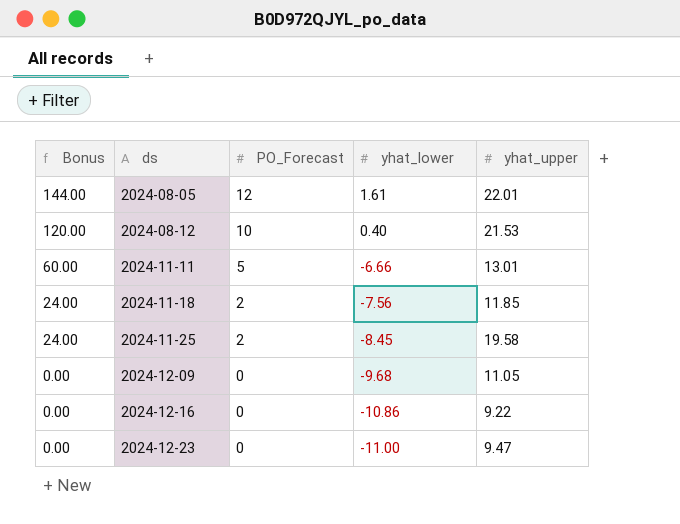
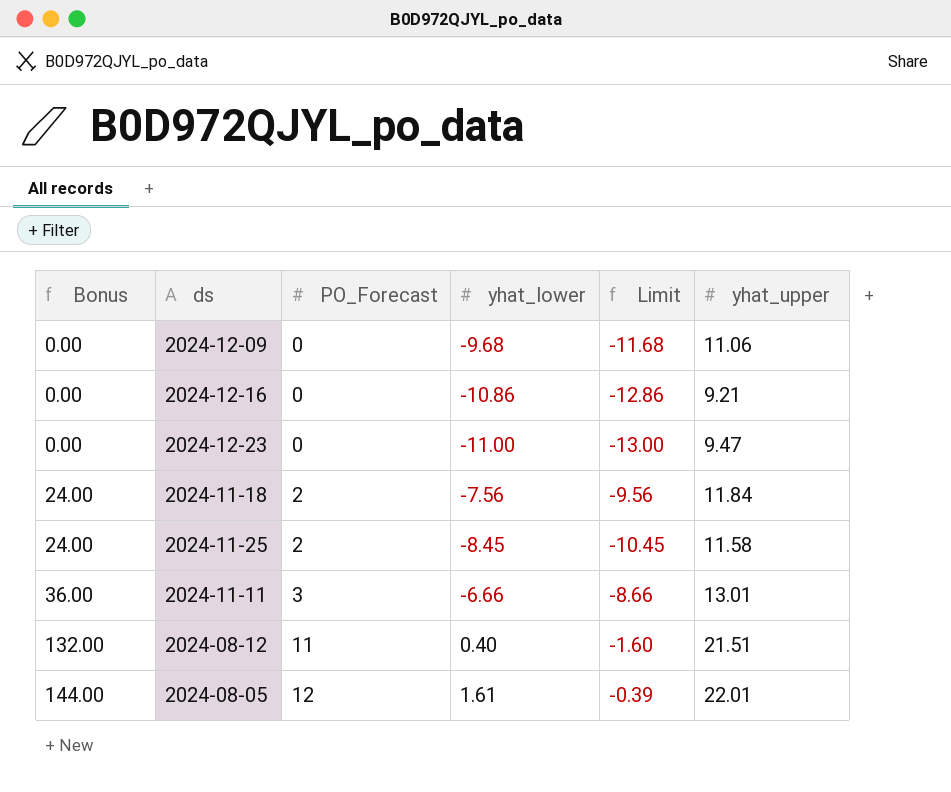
row order: Bonus descending -> Bonus ascending
column Limit | formula: none -> [yhat_lower] - 2
2024-12-09 | yhat_upper: 11.05 -> 11.06
2024-12-16 | yhat_upper: 9.22 -> 9.21
2024-11-18 | yhat_upper: 11.85 -> 11.84
2024-11-25 | yhat_upper: 19.58 -> 11.58
2024-11-11 | Bonus: 60.00 -> 36.00
2024-11-11 | PO_Forecast: 5 -> 3
2024-08-12 | Bonus: 120.00 -> 132.00
2024-08-12 | PO_Forecast: 10 -> 11
2024-08-12 | yhat_upper: 21.53 -> 21.51

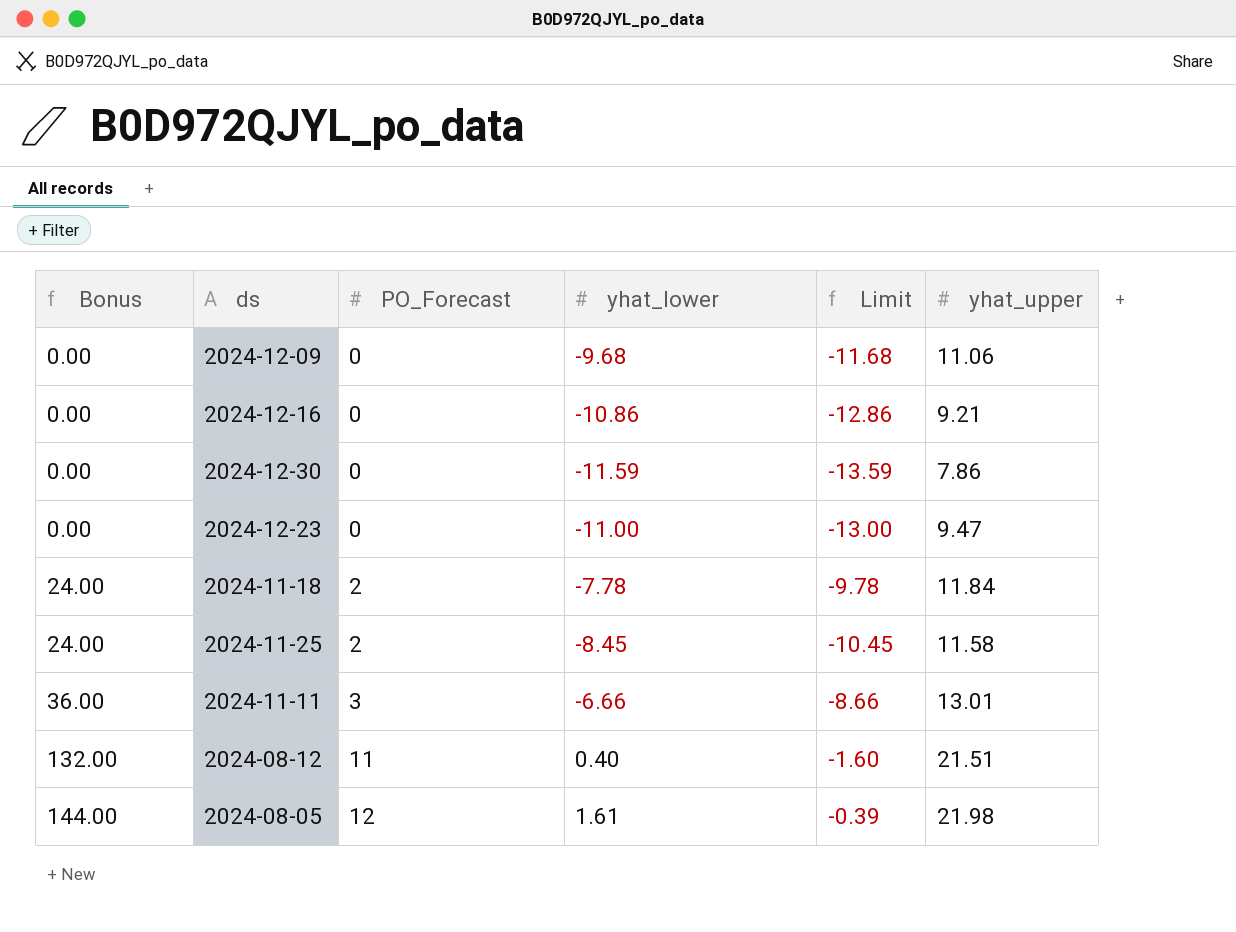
row 2024-12-30: none -> 0.00 | 0 | -11.59 | -13.59 | 7.86
2024-11-18 | yhat_lower: -7.56 -> -7.78
2024-11-18 | Limit: -9.56 -> -9.78
2024-08-05 | yhat_upper: 22.01 -> 21.98

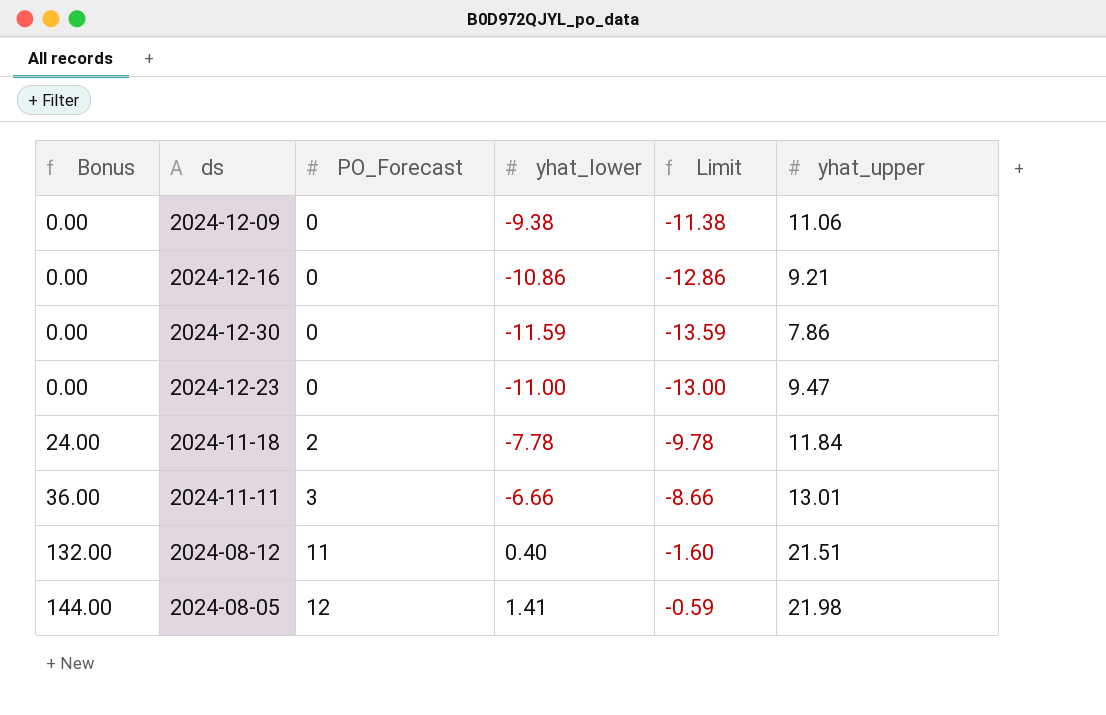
row 2024-11-25: 24.00 | 2 | -8.45 | -10.45 | 11.58 -> none
2024-12-09 | yhat_lower: -9.68 -> -9.38
2024-12-09 | Limit: -11.68 -> -11.38
2024-08-05 | yhat_lower: 1.61 -> 1.41
2024-08-05 | Limit: -0.39 -> -0.59

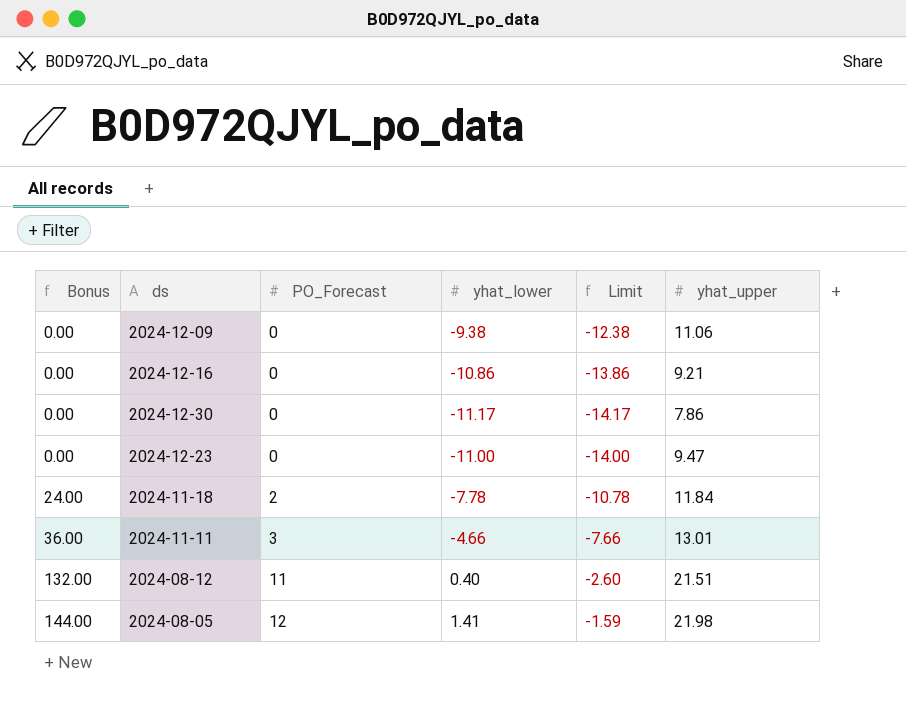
column Limit | formula: [yhat_lower] - 2 -> [yhat_lower] - 3
2024-12-30 | yhat_lower: -11.59 -> -11.17
2024-11-11 | yhat_lower: -6.66 -> -4.66

